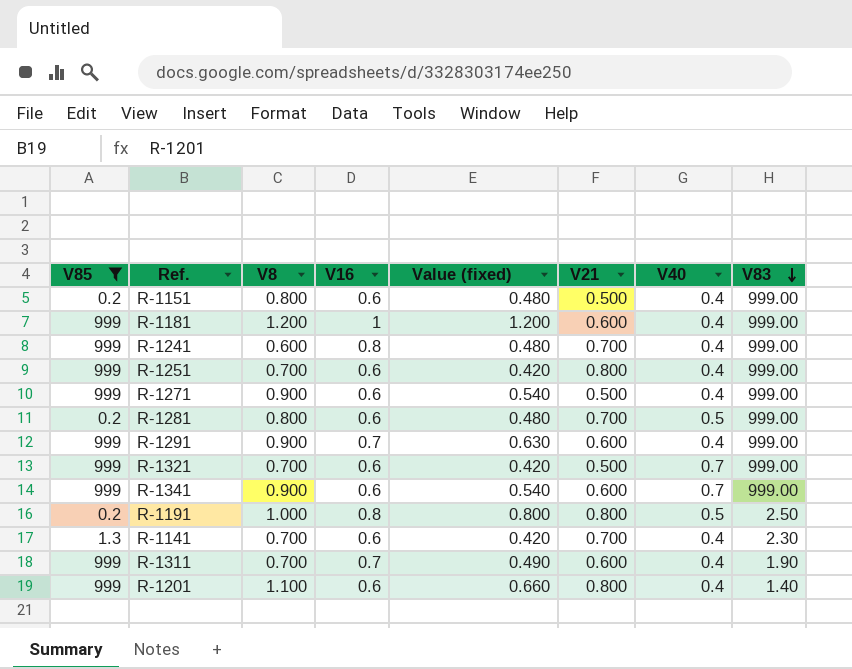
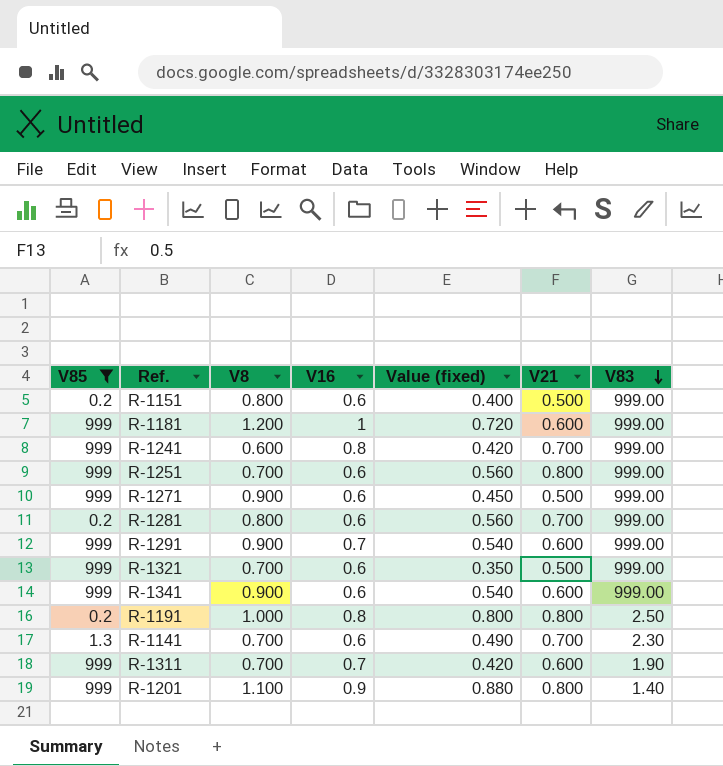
column V40 | position: 7 -> none
column Value (fixed) | formula: [V8] * [V16] -> [V8] * [V21]
R-1201 | V16: 0.6 -> 0.9

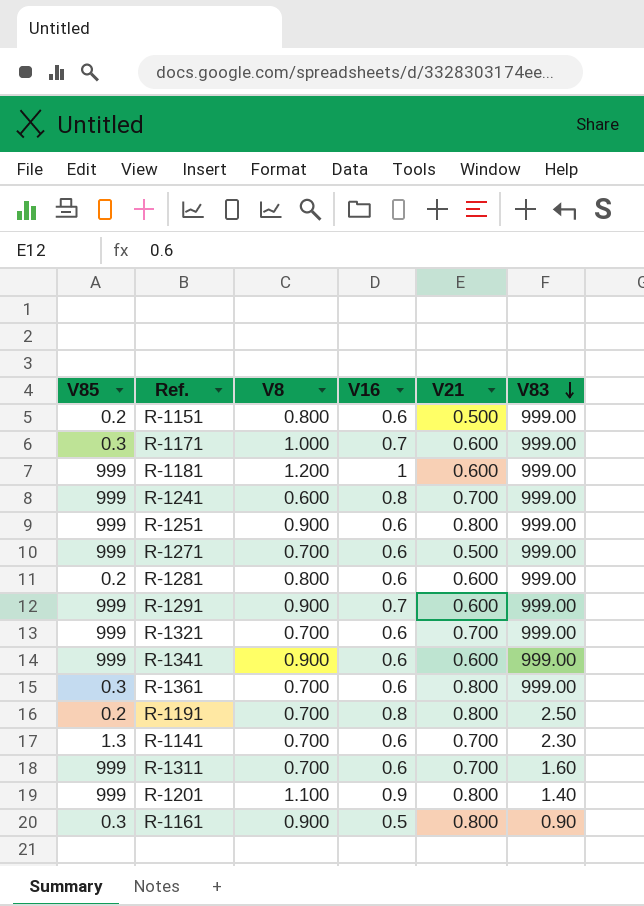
filter: V85 != 0.3 -> none
column Value (fixed) | formula: [V8] * [V21] -> none
R-1251 | V8: 0.700 -> 0.900
R-1271 | V8: 0.900 -> 0.700
R-1281 | V21: 0.700 -> 0.600
R-1321 | V21: 0.500 -> 0.700
R-1191 | V8: 1.000 -> 0.700
R-1311 | V16: 0.7 -> 0.6
R-1311 | V21: 0.600 -> 0.700
R-1311 | V83: 1.90 -> 1.60

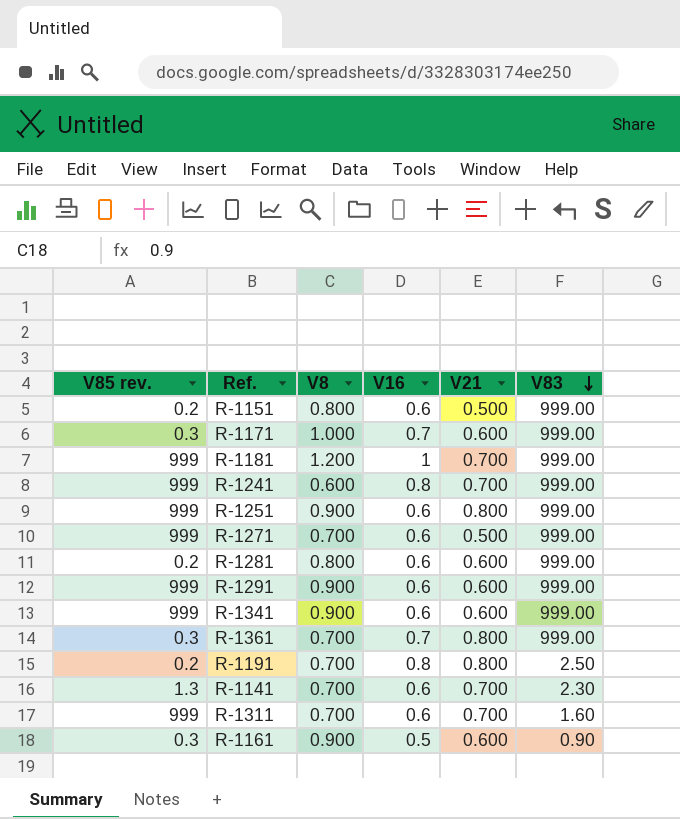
column name: V85 -> V85 rev.
row R-1321: 999 | 0.700 | 0.6 | 0.700 | 999.00 -> none
row R-1201: 999 | 1.100 | 0.9 | 0.800 | 1.40 -> none
R-1181 | V21: 0.600 -> 0.700
R-1291 | V16: 0.7 -> 0.6
R-1361 | V16: 0.6 -> 0.7
R-1161 | V21: 0.800 -> 0.600

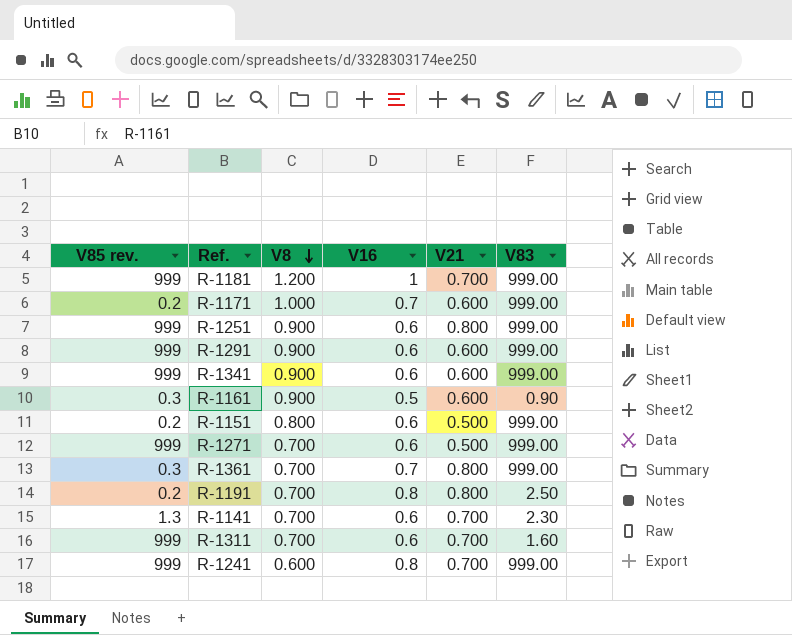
row order: V83 descending -> V8 descending
row R-1281: 0.2 | 0.800 | 0.6 | 0.600 | 999.00 -> none
R-1171 | V85 rev.: 0.3 -> 0.2

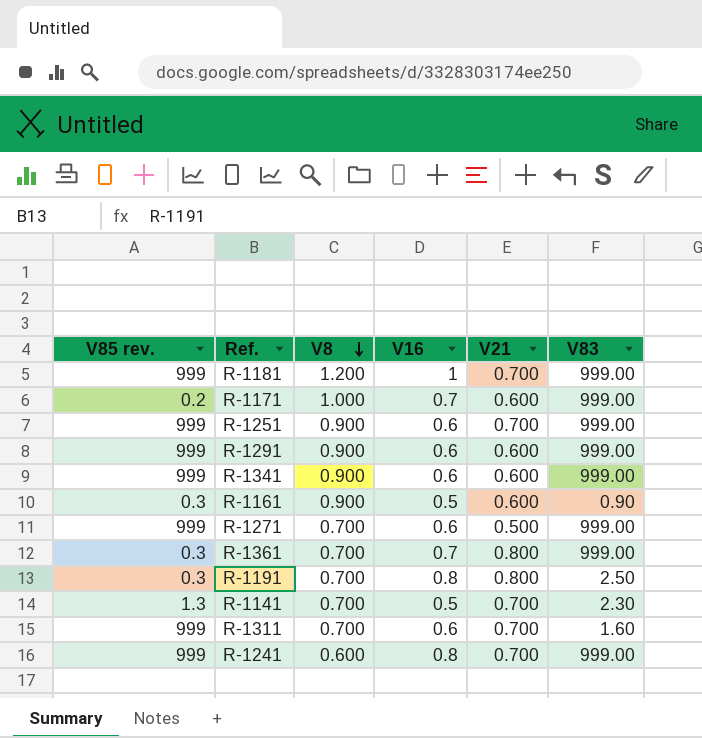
row R-1151: 0.2 | 0.800 | 0.6 | 0.500 | 999.00 -> none
R-1251 | V21: 0.800 -> 0.700
R-1191 | V85 rev.: 0.2 -> 0.3
R-1141 | V16: 0.6 -> 0.5

